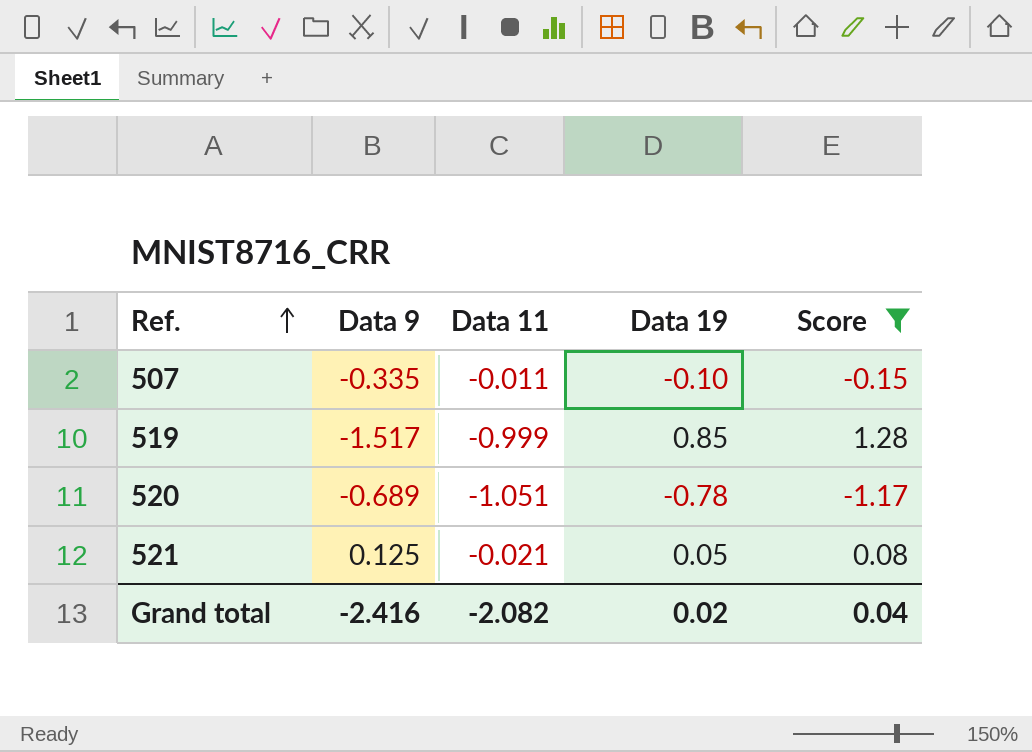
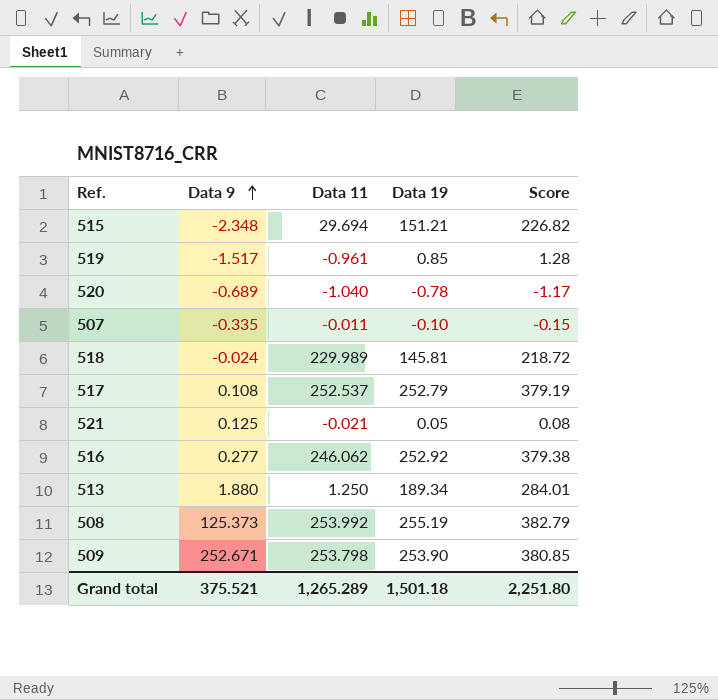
filter: Score <= 1.28 -> none
row order: Ref. ascending -> Data 9 ascending
519 | Data 11: -0.999 -> -0.961
520 | Data 11: -1.051 -> -1.040
Grand total | Data 9: -2.416 -> 375.521
Grand total | Data 11: -2.082 -> 1,265.289
Grand total | Data 19: 0.02 -> 1,501.18
Grand total | Score: 0.04 -> 2,251.80

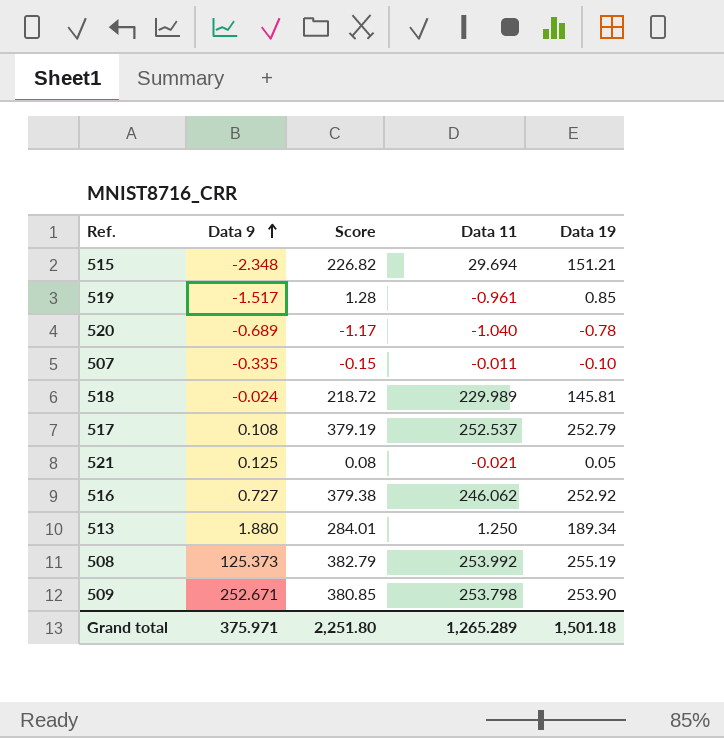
column Score | position: 5 -> 3
516 | Data 9: 0.277 -> 0.727
Grand total | Data 9: 375.521 -> 375.971

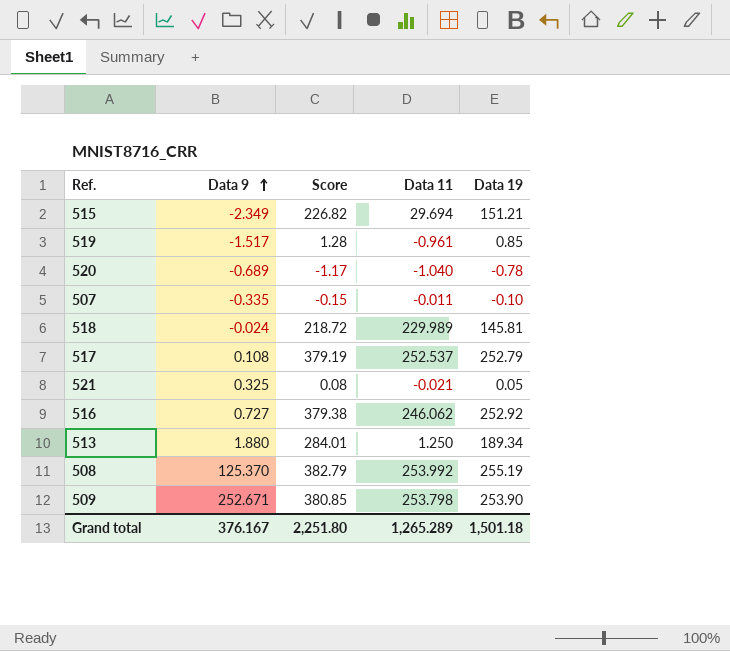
515 | Data 9: -2.348 -> -2.349
521 | Data 9: 0.125 -> 0.325
508 | Data 9: 125.373 -> 125.370
Grand total | Data 9: 375.971 -> 376.167

